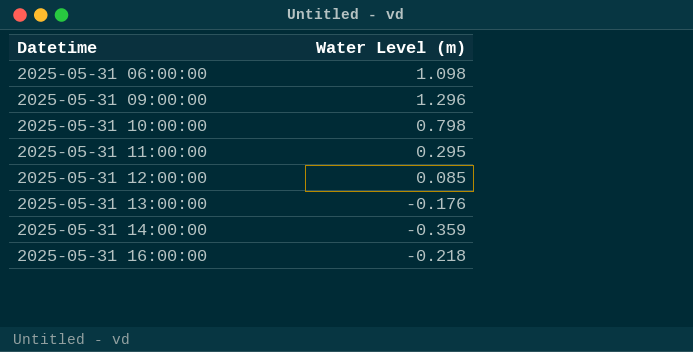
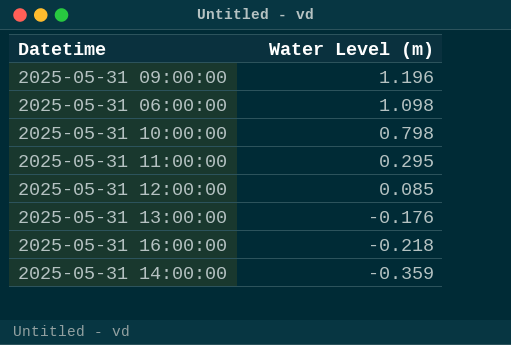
row order: Datetime ascending -> Water Level (m) descending
2025-05-31 09:00:00 | Water Level (m): 1.296 -> 1.196

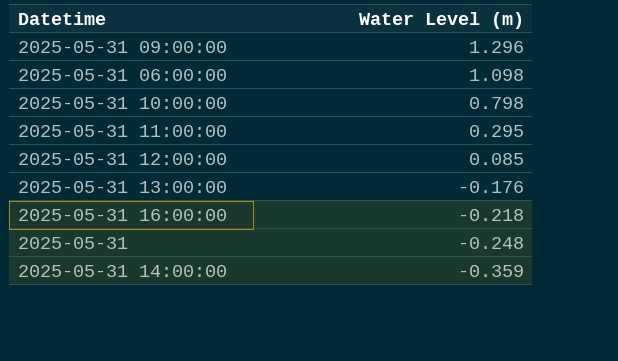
2025-05-31 09:00:00 | Water Level (m): 1.196 -> 1.296
row 2025-05-31: none -> -0.248

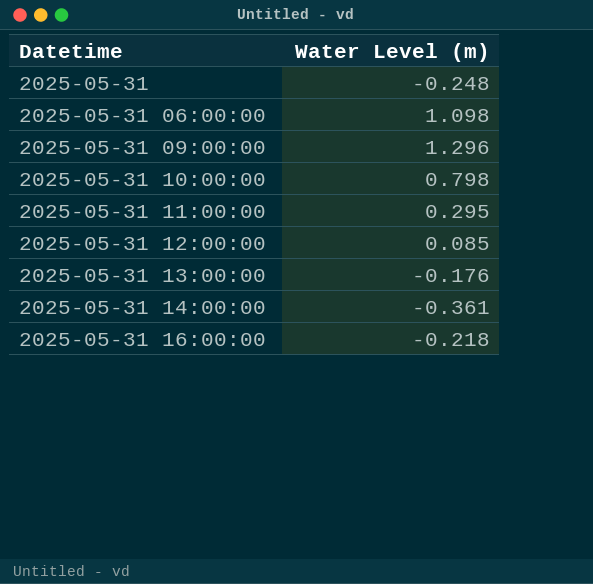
row order: Water Level (m) descending -> Datetime ascending
2025-05-31 14:00:00 | Water Level (m): -0.359 -> -0.361

